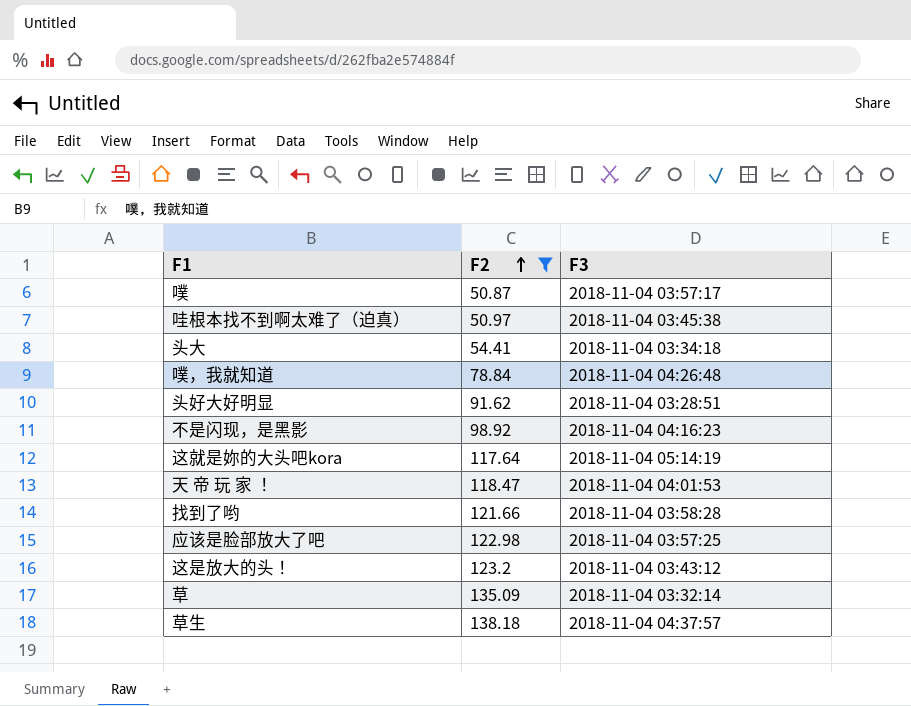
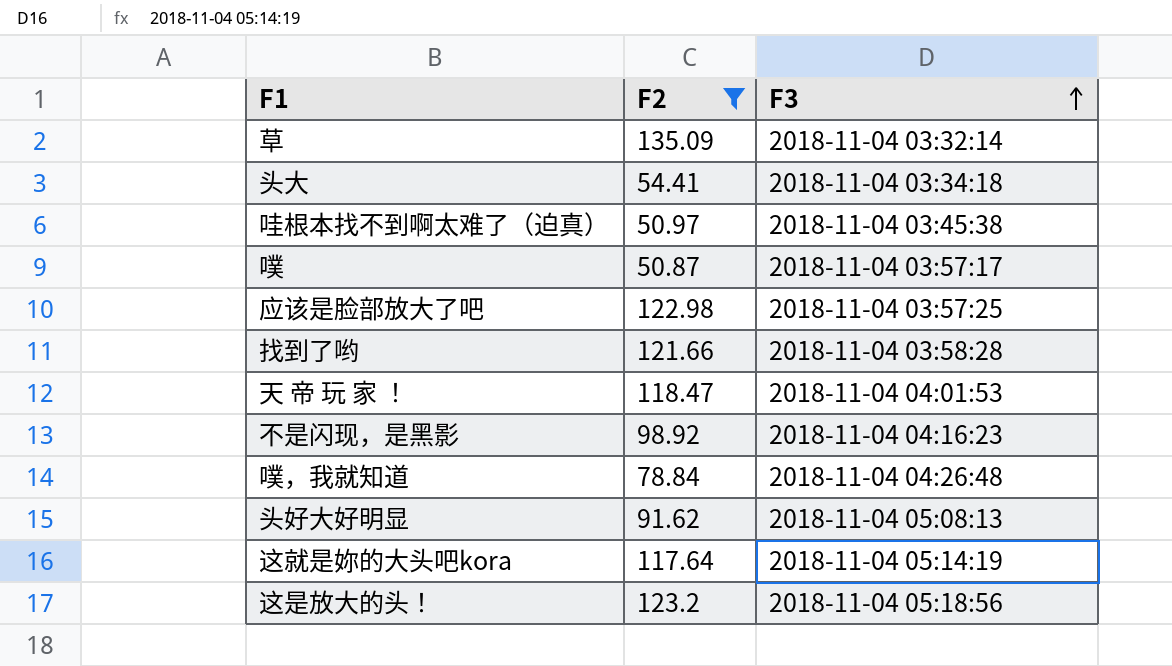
row order: F2 ascending -> F3 ascending
row 草生: 138.18 | 2018-11-04 04:37:57 -> none
头好大好明显 | F3: 2018-11-04 03:28:51 -> 2018-11-04 05:08:13
这是放大的头！ | F3: 2018-11-04 03:43:12 -> 2018-11-04 05:18:56

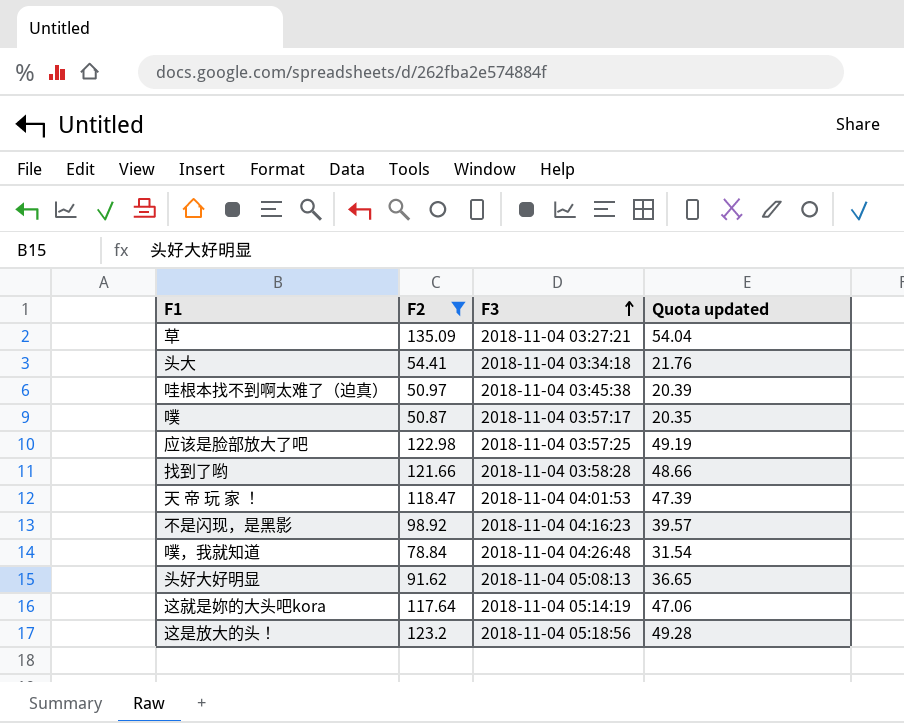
column Quota updated | formula: none -> [F2] * 0.4
草 | F3: 2018-11-04 03:32:14 -> 2018-11-04 03:27:21

